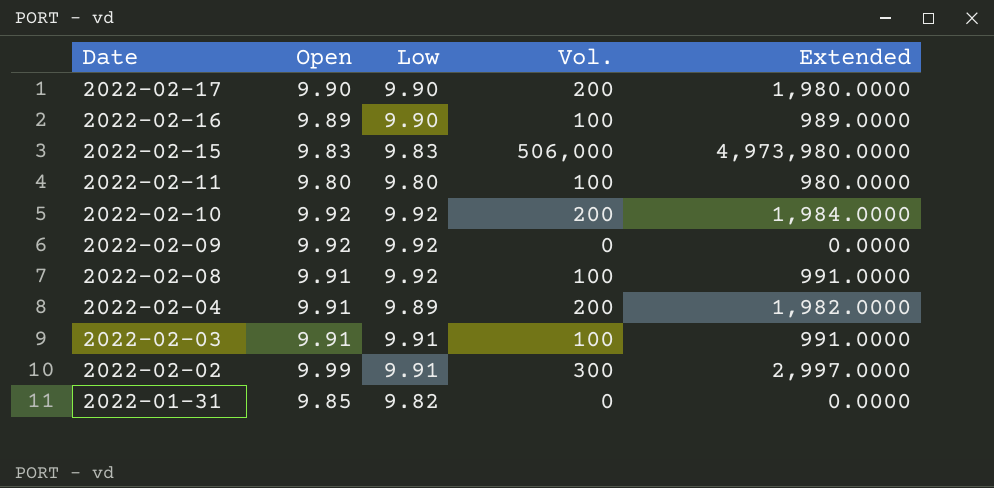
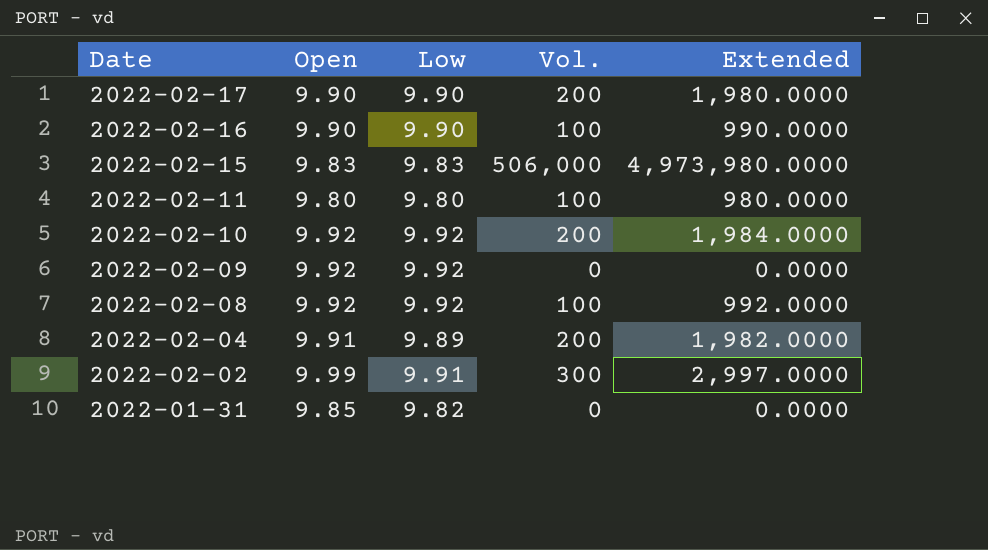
row 2022-02-03: 9.91 | 9.91 | 100 | 991.0000 -> none
2022-02-16 | Open: 9.89 -> 9.90
2022-02-16 | Extended: 989.0000 -> 990.0000
2022-02-08 | Open: 9.91 -> 9.92
2022-02-08 | Extended: 991.0000 -> 992.0000

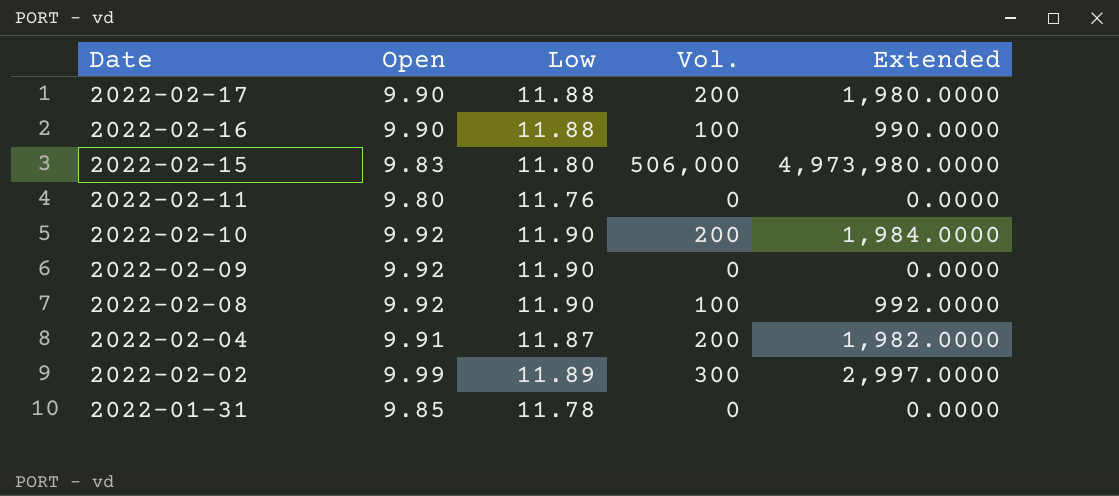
2022-02-17 | Low: 9.90 -> 11.88
2022-02-16 | Low: 9.90 -> 11.88
2022-02-15 | Low: 9.83 -> 11.80
2022-02-11 | Low: 9.80 -> 11.76
2022-02-11 | Vol.: 100 -> 0
2022-02-11 | Extended: 980.0000 -> 0.0000
2022-02-10 | Low: 9.92 -> 11.90
2022-02-09 | Low: 9.92 -> 11.90
2022-02-08 | Low: 9.92 -> 11.90
2022-02-04 | Low: 9.89 -> 11.87
2022-02-02 | Low: 9.91 -> 11.89
2022-01-31 | Low: 9.82 -> 11.78

